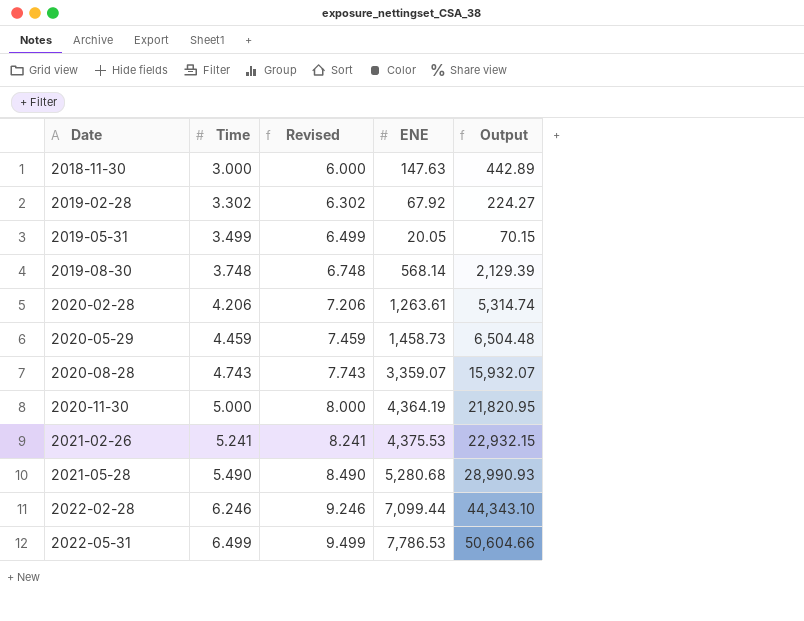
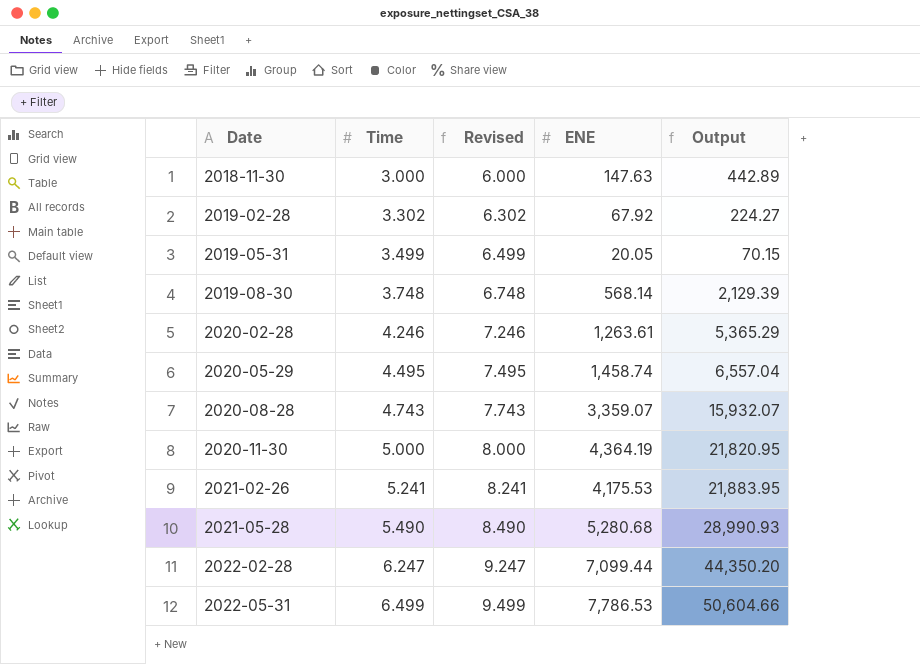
2020-02-28 | Time: 4.206 -> 4.246
2020-02-28 | Revised: 7.206 -> 7.246
2020-02-28 | Output: 5,314.74 -> 5,365.29
2020-05-29 | Time: 4.459 -> 4.495
2020-05-29 | Revised: 7.459 -> 7.495
2020-05-29 | ENE: 1,458.73 -> 1,458.74
2020-05-29 | Output: 6,504.48 -> 6,557.04
2021-02-26 | ENE: 4,375.53 -> 4,175.53
2021-02-26 | Output: 22,932.15 -> 21,883.95
2022-02-28 | Time: 6.246 -> 6.247
2022-02-28 | Revised: 9.246 -> 9.247
2022-02-28 | Output: 44,343.10 -> 44,350.20

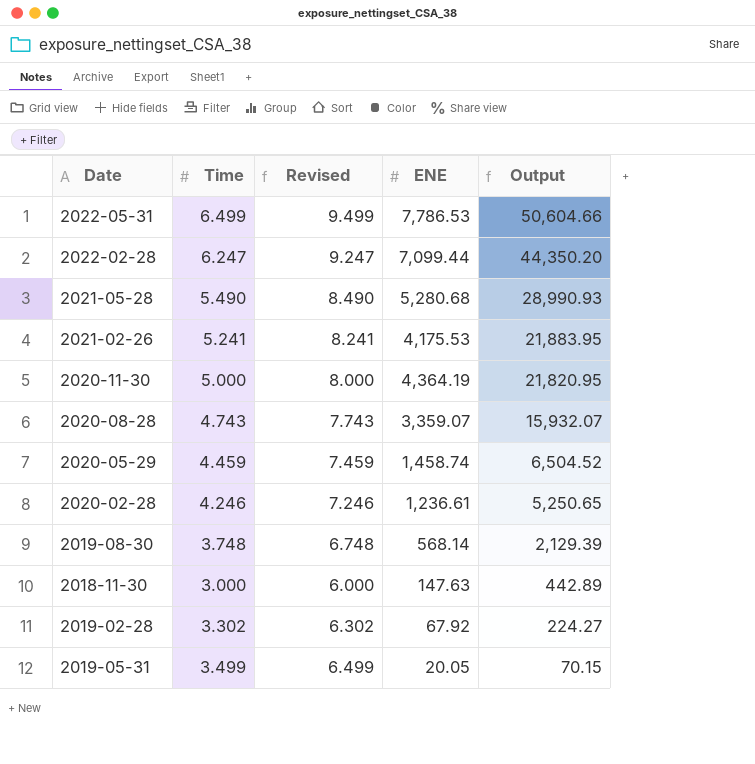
row order: Date ascending -> Output descending
2020-05-29 | Time: 4.495 -> 4.459
2020-05-29 | Revised: 7.495 -> 7.459
2020-05-29 | Output: 6,557.04 -> 6,504.52
2020-02-28 | ENE: 1,263.61 -> 1,236.61
2020-02-28 | Output: 5,365.29 -> 5,250.65

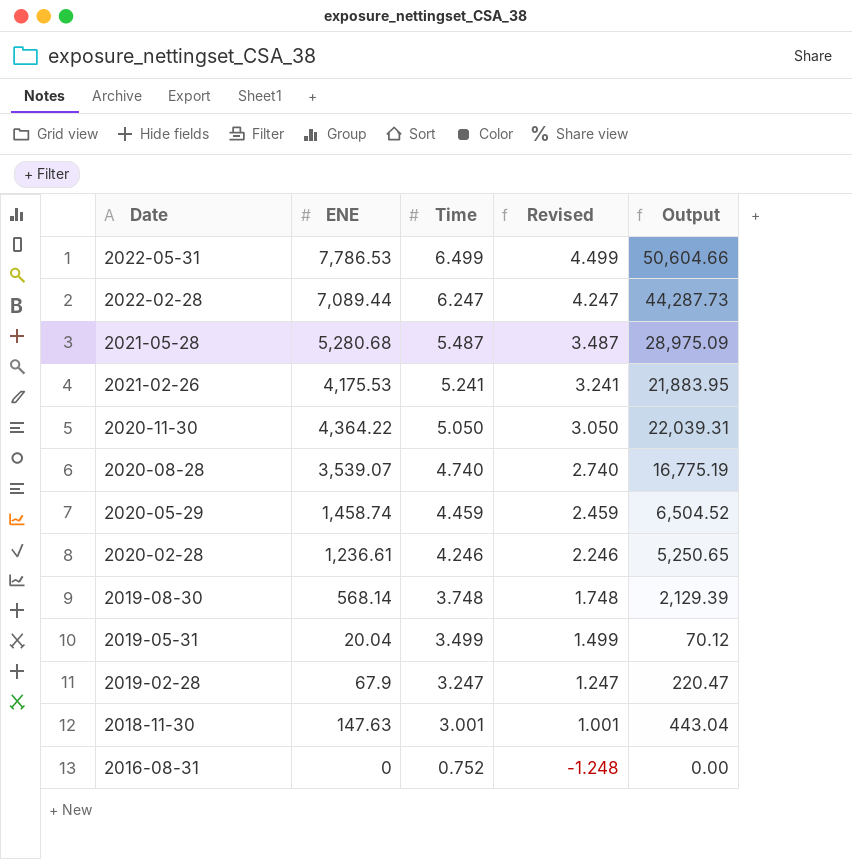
row order: Output descending -> Date descending
column ENE | position: 4 -> 2
column Revised | formula: [Time] + 3 -> [Time] - 2
2022-02-28 | ENE: 7,099.44 -> 7,089.44
2022-02-28 | Output: 44,350.20 -> 44,287.73
2021-05-28 | Time: 5.490 -> 5.487
2021-05-28 | Output: 28,990.93 -> 28,975.09
2020-11-30 | ENE: 4,364.19 -> 4,364.22
2020-11-30 | Time: 5.000 -> 5.050
2020-11-30 | Output: 21,820.95 -> 22,039.31
2020-08-28 | ENE: 3,359.07 -> 3,539.07
2020-08-28 | Time: 4.743 -> 4.740
2020-08-28 | Output: 15,932.07 -> 16,775.19
2019-05-31 | ENE: 20.05 -> 20.04
2019-05-31 | Output: 70.15 -> 70.12
2019-02-28 | ENE: 67.92 -> 67.9
2019-02-28 | Time: 3.302 -> 3.247
2019-02-28 | Output: 224.27 -> 220.47
2018-11-30 | Time: 3.000 -> 3.001
2018-11-30 | Output: 442.89 -> 443.04
row 2016-08-31: none -> 0 | 0.752 | -1.248 | 0.00

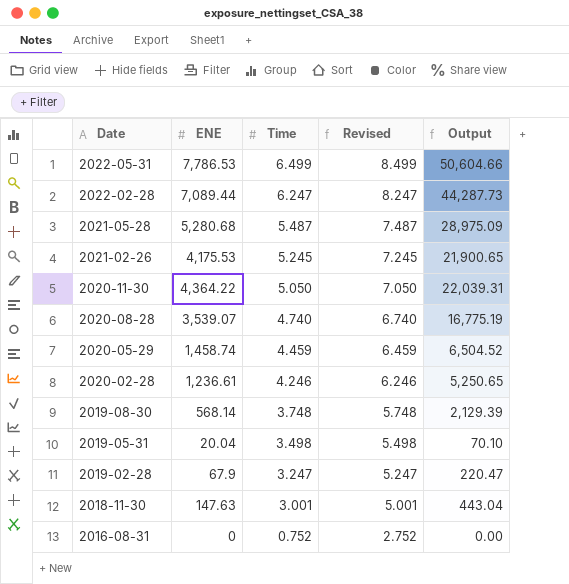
column Revised | formula: [Time] - 2 -> [Time] + 2
2021-02-26 | Time: 5.241 -> 5.245
2021-02-26 | Output: 21,883.95 -> 21,900.65
2019-05-31 | Time: 3.499 -> 3.498
2019-05-31 | Output: 70.12 -> 70.10

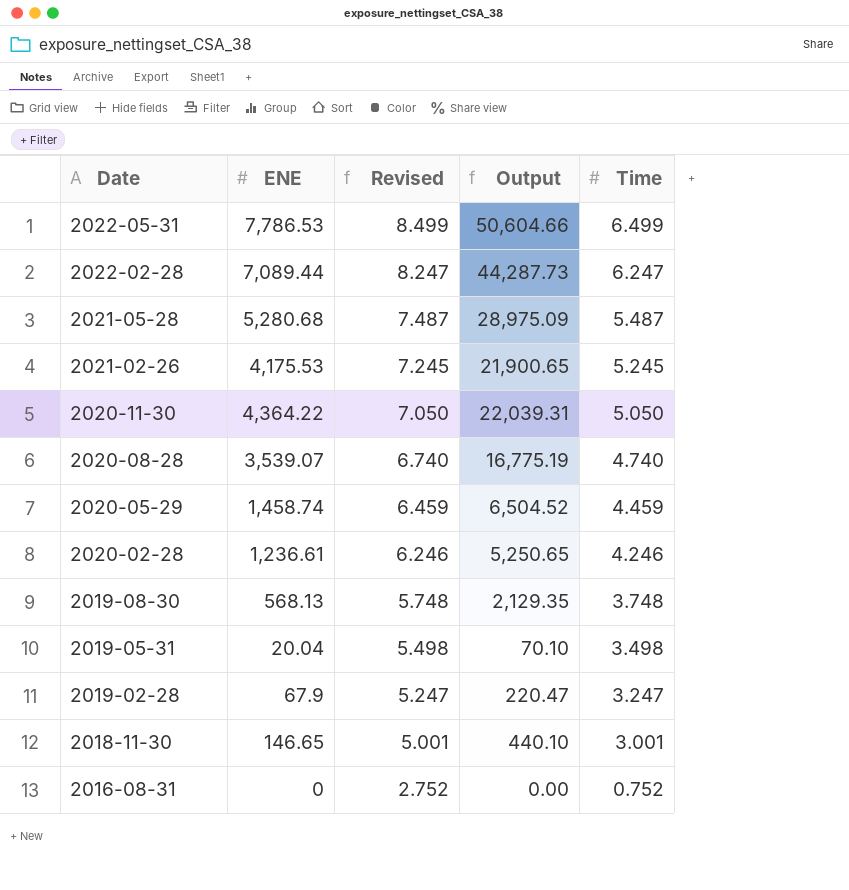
column Time | position: 3 -> 5
2019-08-30 | ENE: 568.14 -> 568.13
2019-08-30 | Output: 2,129.39 -> 2,129.35
2018-11-30 | ENE: 147.63 -> 146.65
2018-11-30 | Output: 443.04 -> 440.10

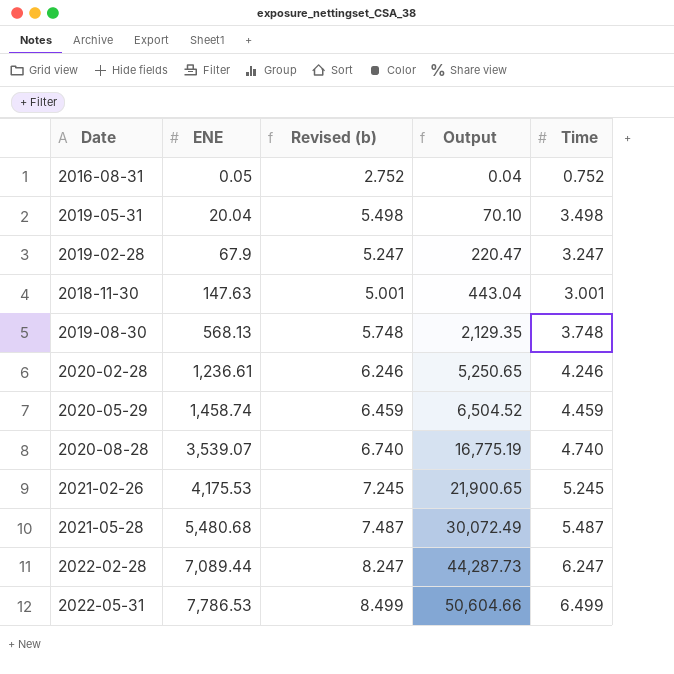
row order: Date descending -> ENE ascending
column name: Revised -> Revised (b)
row 2020-11-30: 4,364.22 | 7.050 | 22,039.31 | 5.050 -> none
2016-08-31 | ENE: 0 -> 0.05
2016-08-31 | Output: 0.00 -> 0.04
2018-11-30 | ENE: 146.65 -> 147.63
2018-11-30 | Output: 440.10 -> 443.04
2021-05-28 | ENE: 5,280.68 -> 5,480.68
2021-05-28 | Output: 28,975.09 -> 30,072.49

